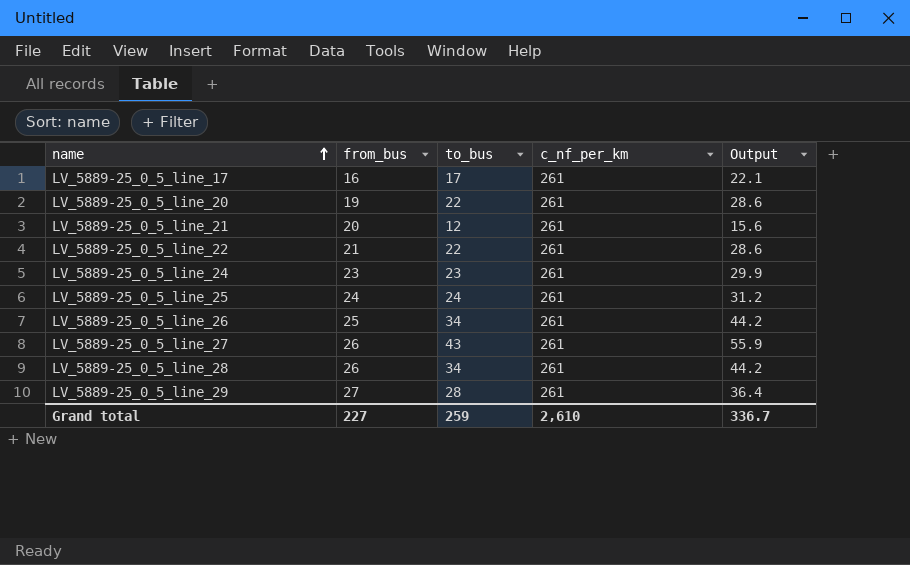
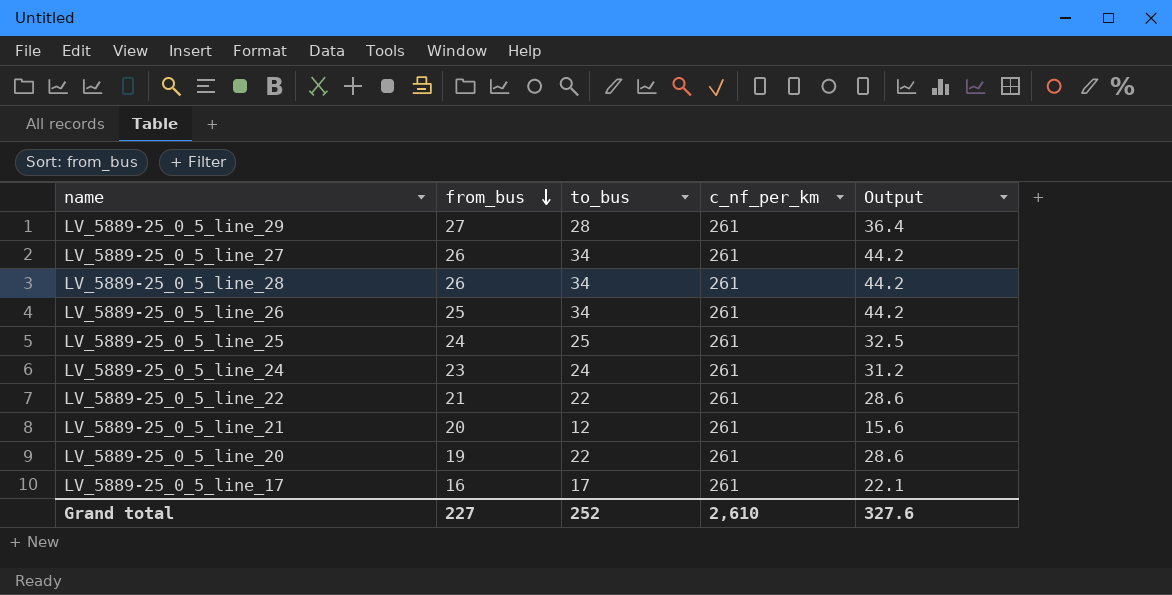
row order: name ascending -> from_bus descending
LV_5889-25_0_5_line_27 | to_bus: 43 -> 34
LV_5889-25_0_5_line_27 | Output: 55.9 -> 44.2
LV_5889-25_0_5_line_25 | to_bus: 24 -> 25
LV_5889-25_0_5_line_25 | Output: 31.2 -> 32.5
LV_5889-25_0_5_line_24 | to_bus: 23 -> 24
LV_5889-25_0_5_line_24 | Output: 29.9 -> 31.2
Grand total | to_bus: 259 -> 252
Grand total | Output: 336.7 -> 327.6

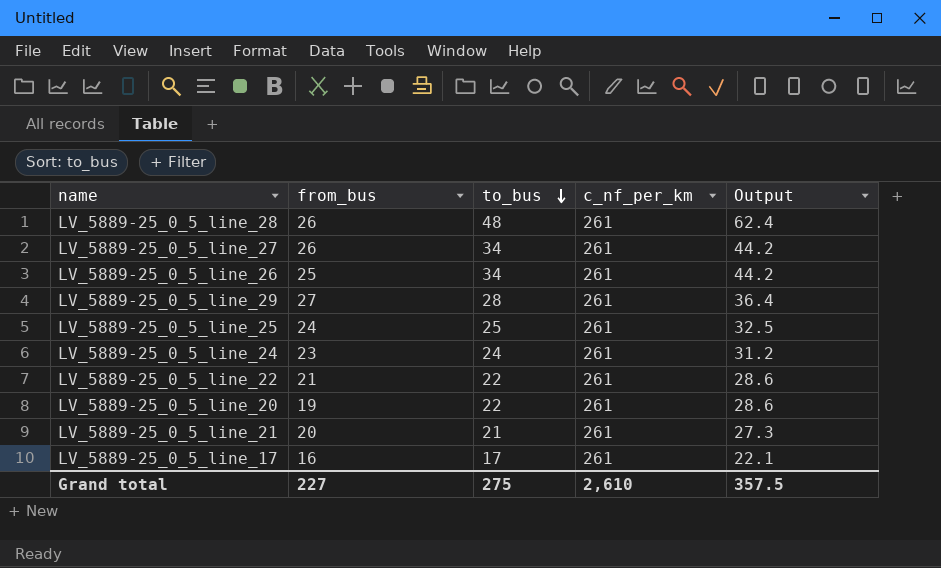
row order: from_bus descending -> to_bus descending
LV_5889-25_0_5_line_28 | to_bus: 34 -> 48
LV_5889-25_0_5_line_28 | Output: 44.2 -> 62.4
LV_5889-25_0_5_line_21 | to_bus: 12 -> 21
LV_5889-25_0_5_line_21 | Output: 15.6 -> 27.3
Grand total | to_bus: 252 -> 275
Grand total | Output: 327.6 -> 357.5

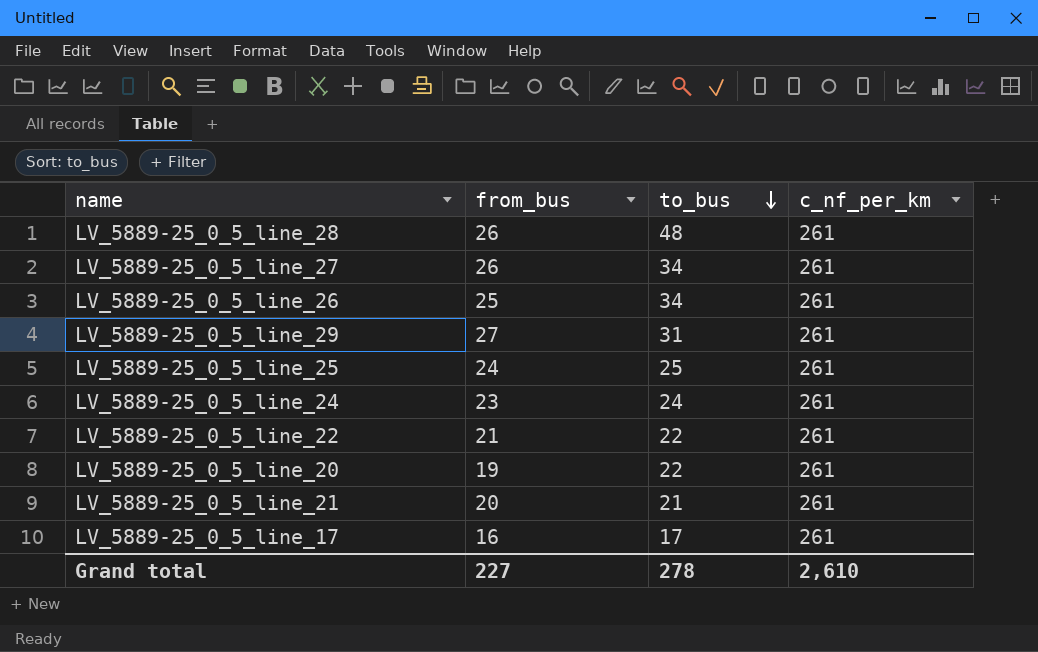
column Output | formula: [to_bus] * 1.3 -> none
LV_5889-25_0_5_line_29 | to_bus: 28 -> 31
Grand total | to_bus: 275 -> 278

